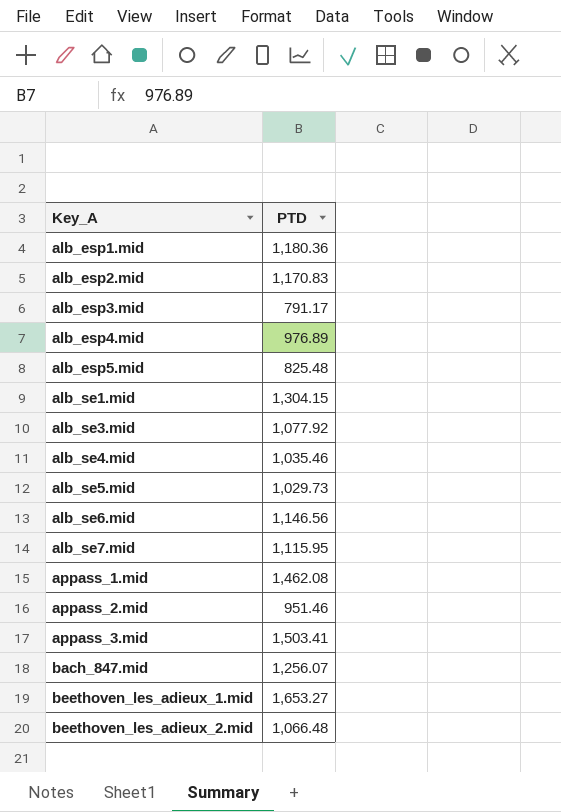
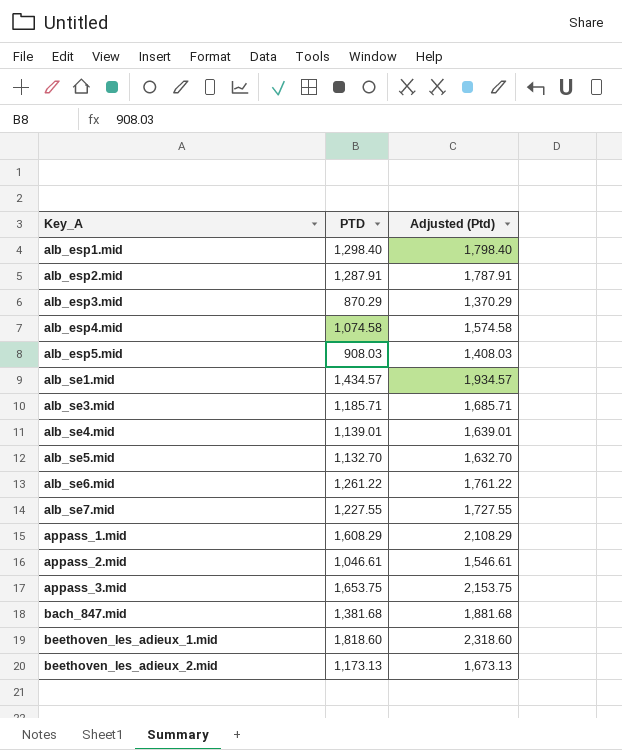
column Adjusted (Ptd) | formula: none -> [PTD] + 500
alb_esp1.mid | PTD: 1,180.36 -> 1,298.40
alb_esp2.mid | PTD: 1,170.83 -> 1,287.91
alb_esp3.mid | PTD: 791.17 -> 870.29
alb_esp4.mid | PTD: 976.89 -> 1,074.58
alb_esp5.mid | PTD: 825.48 -> 908.03
alb_se1.mid | PTD: 1,304.15 -> 1,434.57
alb_se3.mid | PTD: 1,077.92 -> 1,185.71
alb_se4.mid | PTD: 1,035.46 -> 1,139.01
alb_se5.mid | PTD: 1,029.73 -> 1,132.70
alb_se6.mid | PTD: 1,146.56 -> 1,261.22
alb_se7.mid | PTD: 1,115.95 -> 1,227.55
appass_1.mid | PTD: 1,462.08 -> 1,608.29
appass_2.mid | PTD: 951.46 -> 1,046.61
appass_3.mid | PTD: 1,503.41 -> 1,653.75
bach_847.mid | PTD: 1,256.07 -> 1,381.68
beethoven_les_adieux_1.mid | PTD: 1,653.27 -> 1,818.60
beethoven_les_adieux_2.mid | PTD: 1,066.48 -> 1,173.13

